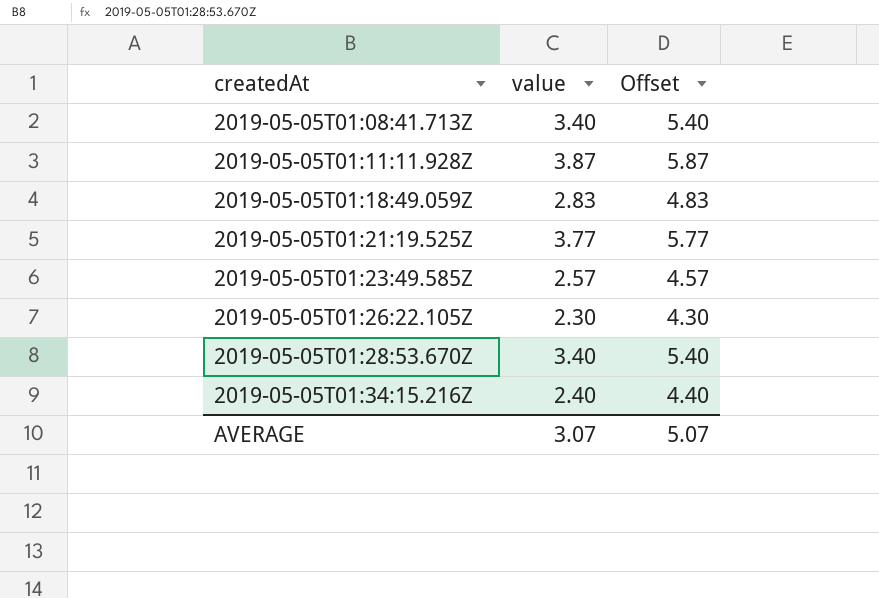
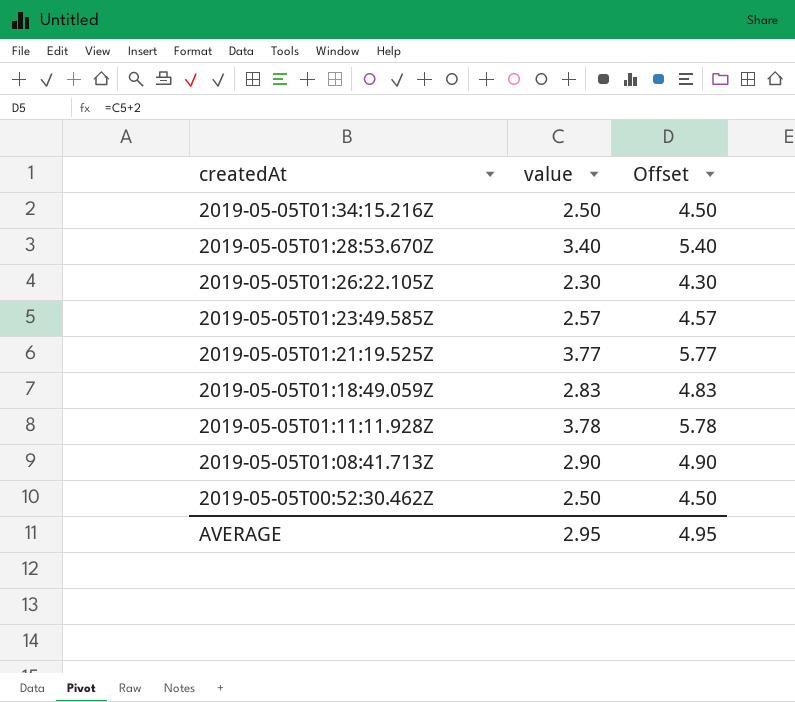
row order: createdAt ascending -> createdAt descending
2019-05-05T01:34:15.216Z | value: 2.40 -> 2.50
2019-05-05T01:34:15.216Z | Offset: 4.40 -> 4.50
2019-05-05T01:11:11.928Z | value: 3.87 -> 3.78
2019-05-05T01:11:11.928Z | Offset: 5.87 -> 5.78
2019-05-05T01:08:41.713Z | value: 3.40 -> 2.90
2019-05-05T01:08:41.713Z | Offset: 5.40 -> 4.90
row 2019-05-05T00:52:30.462Z: none -> 2.50 | 4.50
AVERAGE | value: 3.07 -> 2.95
AVERAGE | Offset: 5.07 -> 4.95

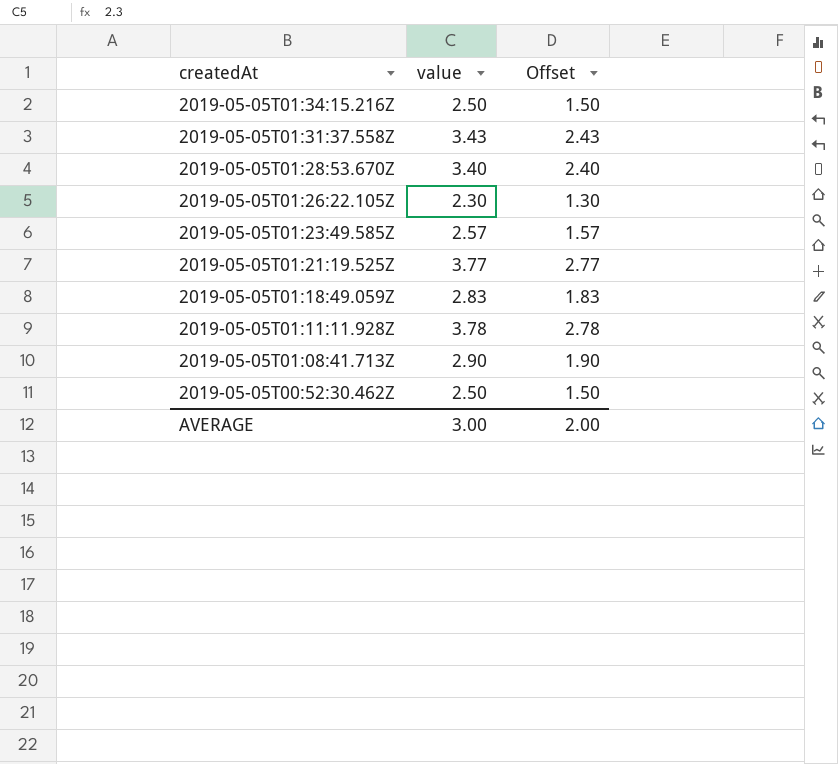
column Offset | formula: [value] + 2 -> [value] - 1
row 2019-05-05T01:31:37.558Z: none -> 3.43 | 2.43
AVERAGE | value: 2.95 -> 3.00
AVERAGE | Offset: 4.95 -> 2.00

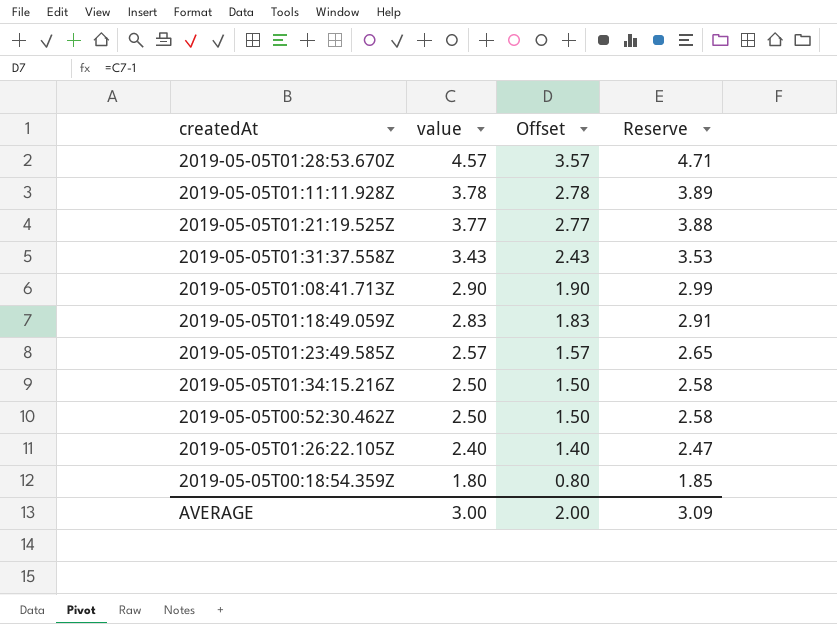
row order: createdAt descending -> value descending
column Reserve | formula: none -> [value] * 1.03
2019-05-05T01:28:53.670Z | value: 3.40 -> 4.57
2019-05-05T01:28:53.670Z | Offset: 2.40 -> 3.57
2019-05-05T01:26:22.105Z | value: 2.30 -> 2.40
2019-05-05T01:26:22.105Z | Offset: 1.30 -> 1.40
row 2019-05-05T00:18:54.359Z: none -> 1.80 | 0.80 | 1.85

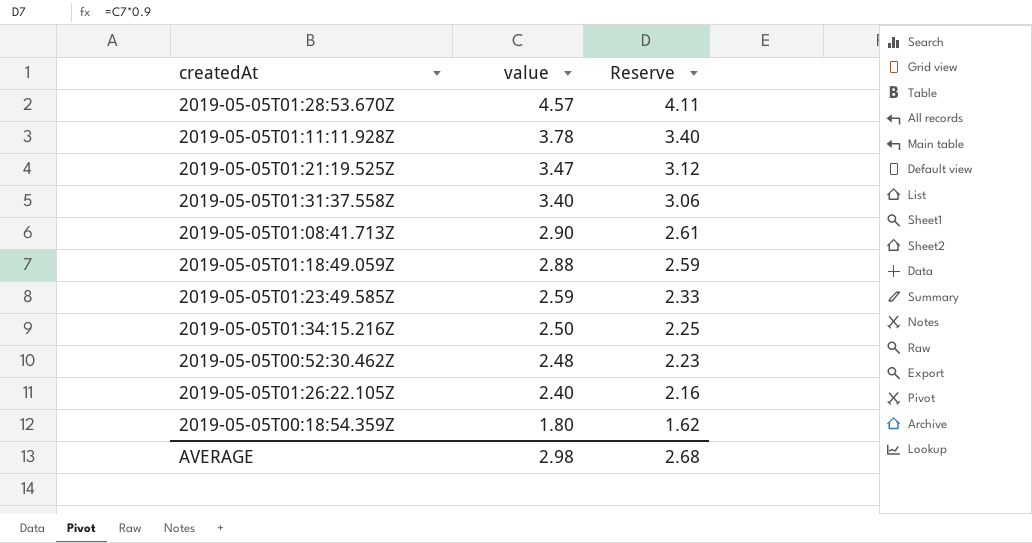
column Offset | formula: [value] - 1 -> none
column Reserve | formula: [value] * 1.03 -> [value] * 0.9
2019-05-05T01:21:19.525Z | value: 3.77 -> 3.47
2019-05-05T01:31:37.558Z | value: 3.43 -> 3.40
2019-05-05T01:18:49.059Z | value: 2.83 -> 2.88
2019-05-05T01:23:49.585Z | value: 2.57 -> 2.59
2019-05-05T00:52:30.462Z | value: 2.50 -> 2.48
AVERAGE | value: 3.00 -> 2.98
AVERAGE | Reserve: 3.09 -> 2.68

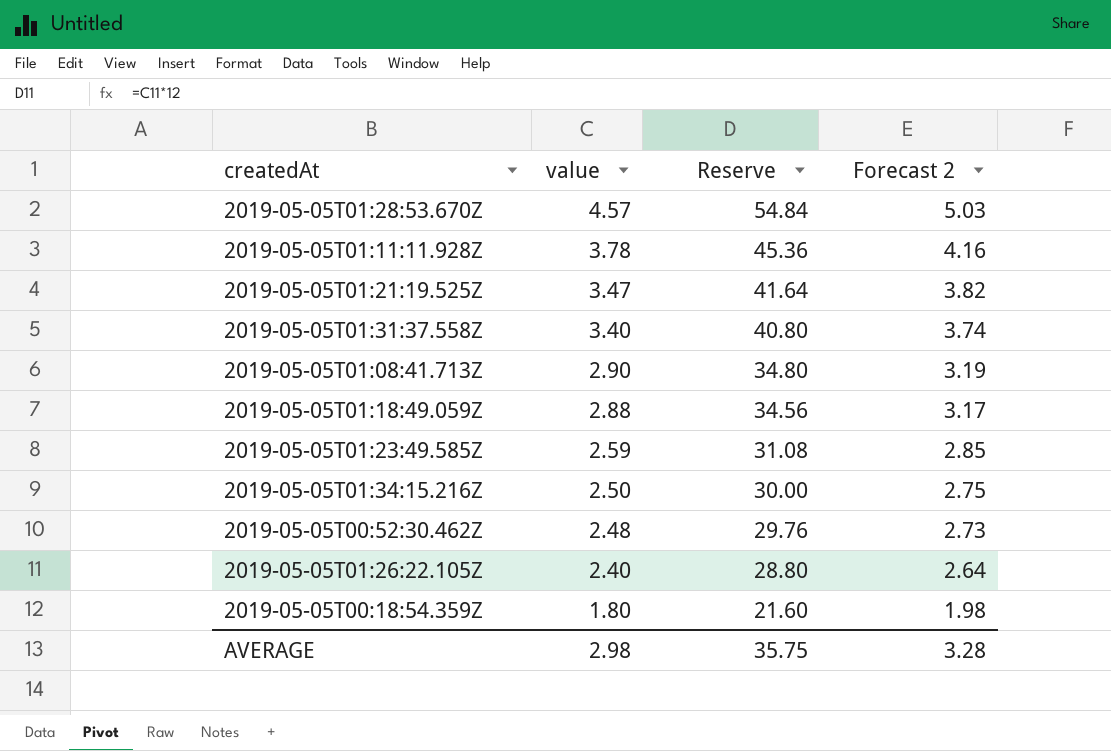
column Reserve | formula: [value] * 0.9 -> [value] * 12
column Forecast 2 | formula: none -> [value] * 1.1
AVERAGE | Reserve: 2.68 -> 35.75

